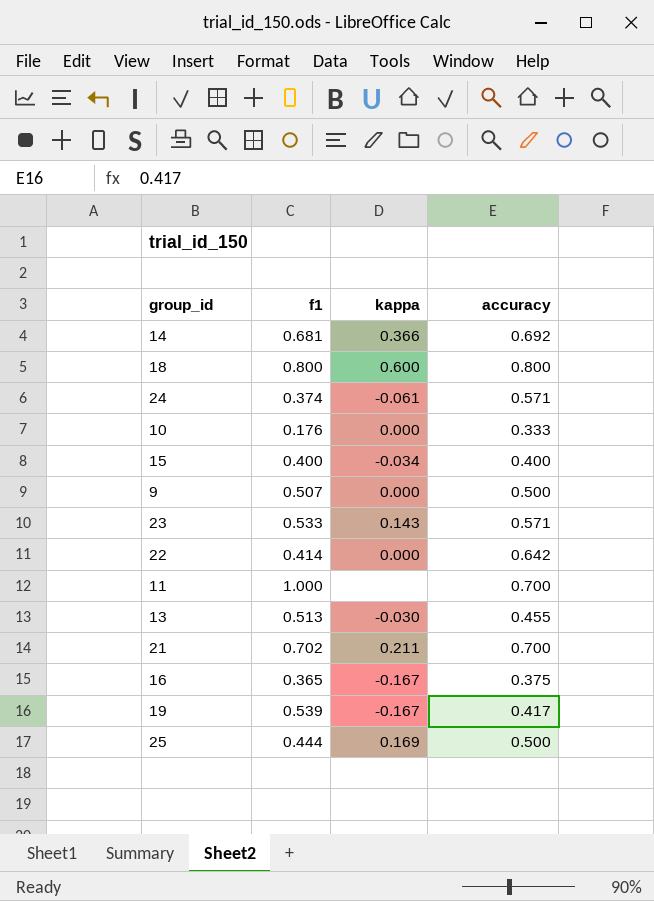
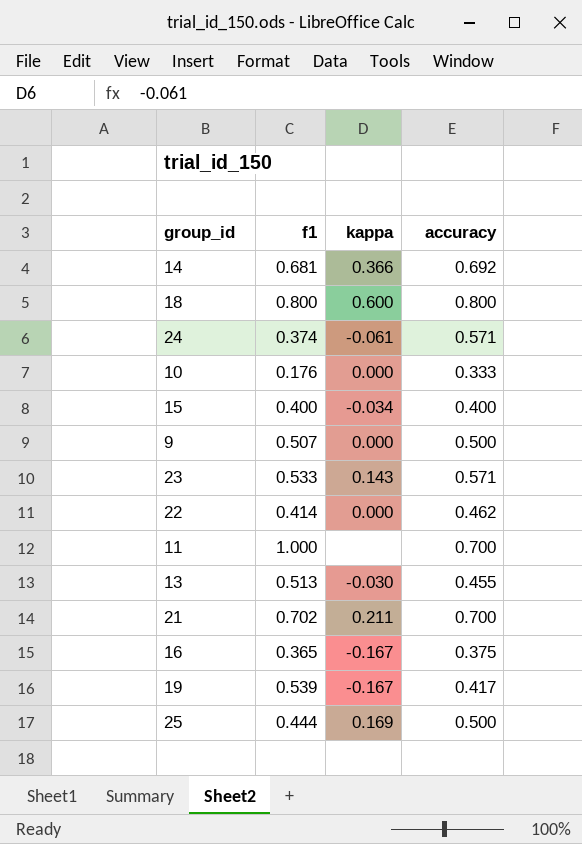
22 | accuracy: 0.642 -> 0.462

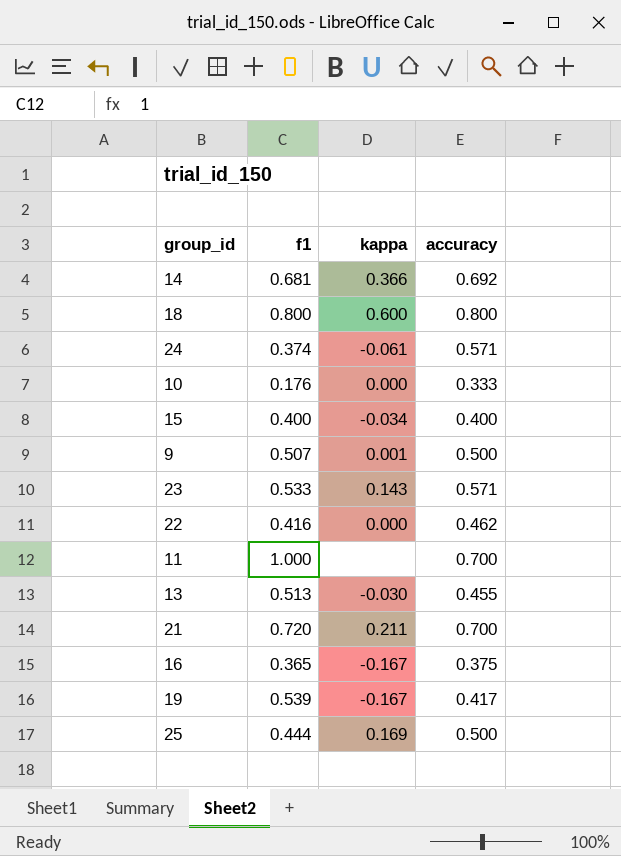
9 | kappa: 0.000 -> 0.001
22 | f1: 0.414 -> 0.416
21 | f1: 0.702 -> 0.720

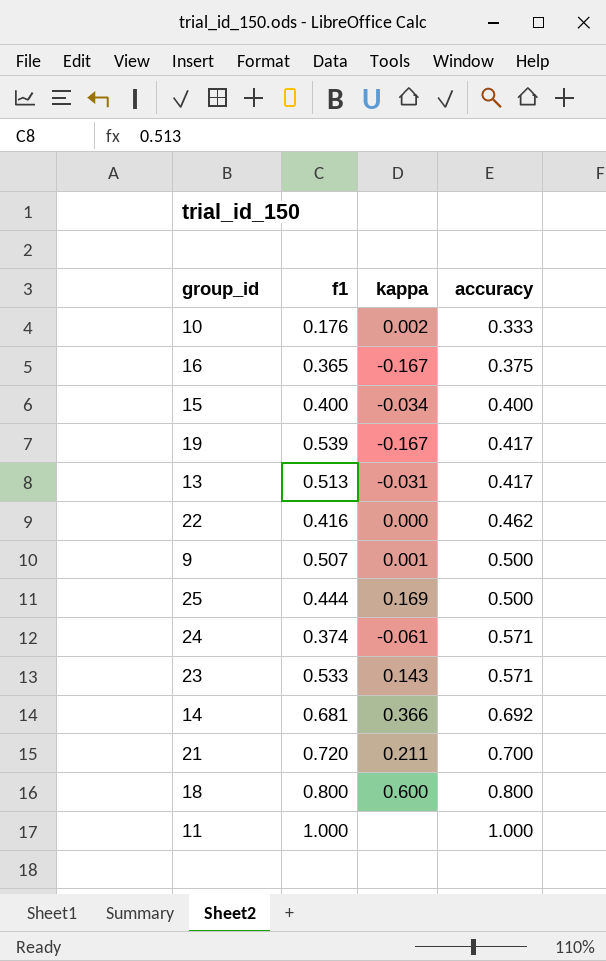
row order: none -> accuracy ascending
10 | kappa: 0.000 -> 0.002
13 | kappa: -0.030 -> -0.031
13 | accuracy: 0.455 -> 0.417
11 | accuracy: 0.700 -> 1.000

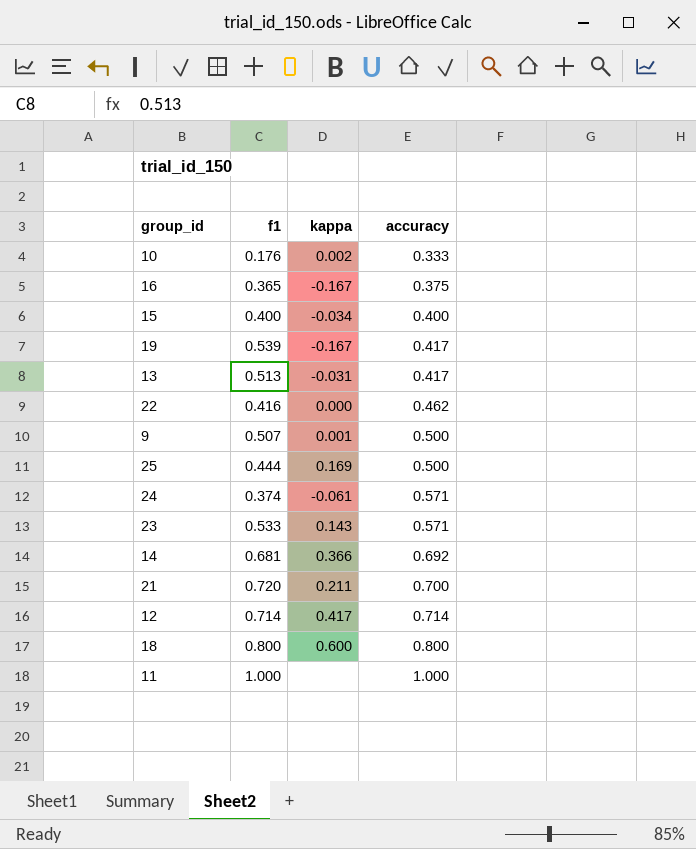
row 12: none -> 0.714 | 0.417 | 0.714

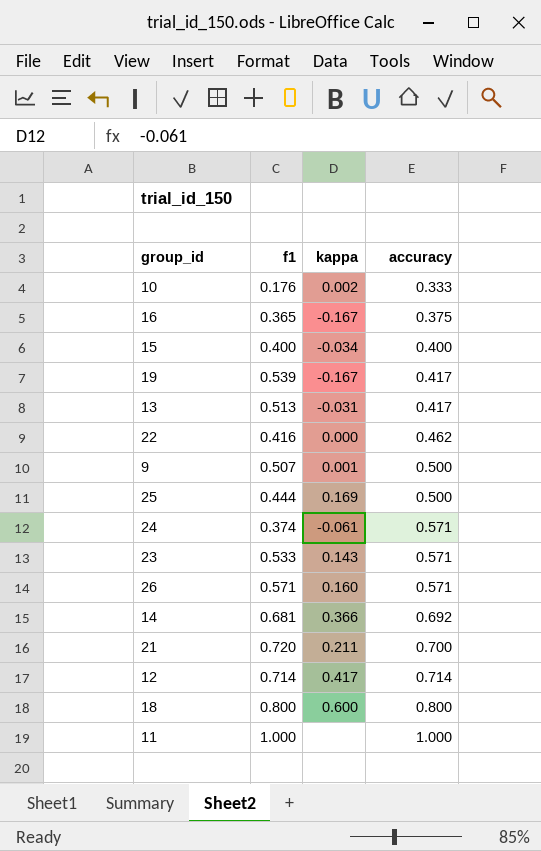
row 26: none -> 0.571 | 0.160 | 0.571

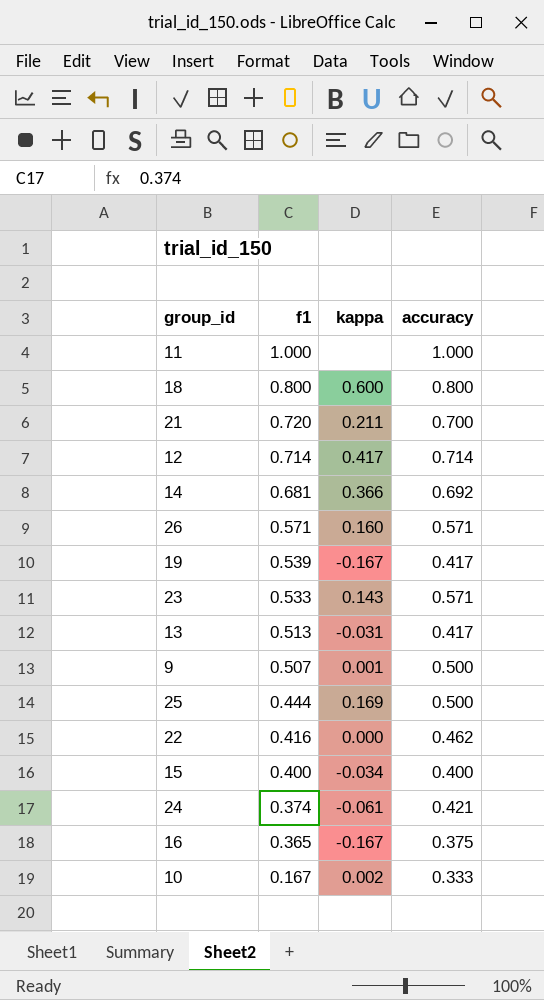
row order: accuracy ascending -> f1 descending
24 | accuracy: 0.571 -> 0.421
10 | f1: 0.176 -> 0.167

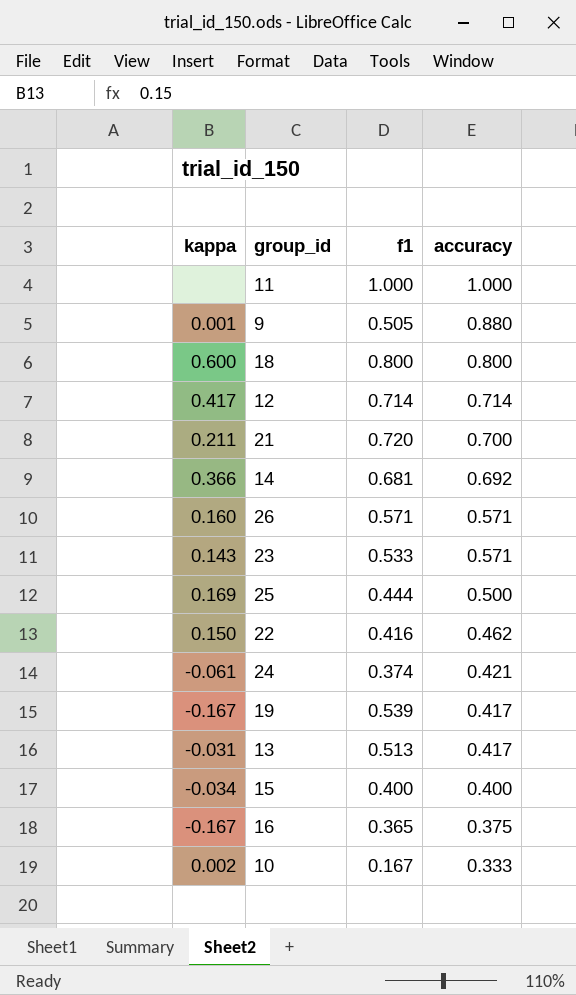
row order: f1 descending -> accuracy descending
column kappa | position: 3 -> 1
9 | f1: 0.507 -> 0.505
9 | accuracy: 0.500 -> 0.880
22 | kappa: 0.000 -> 0.150

